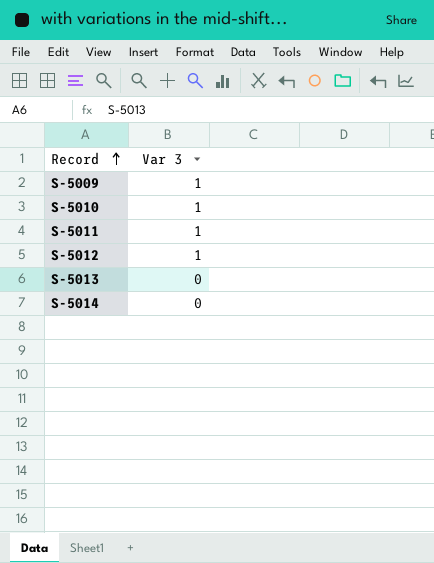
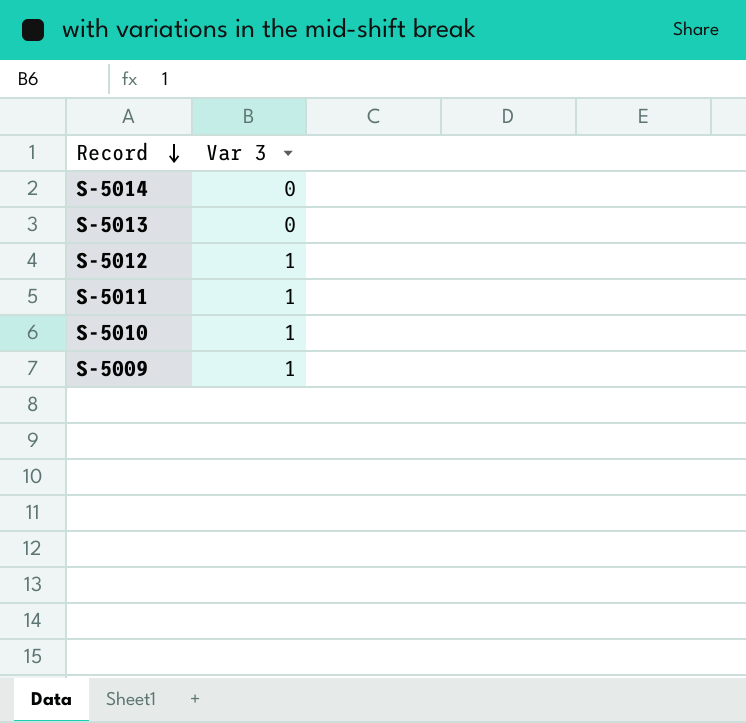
row order: Record ascending -> Record descending

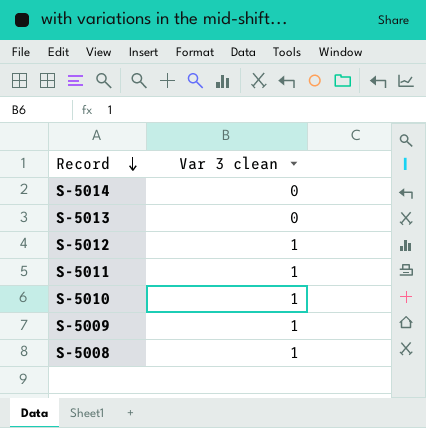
column name: Var 3 -> Var 3 clean
row S-5008: none -> 1

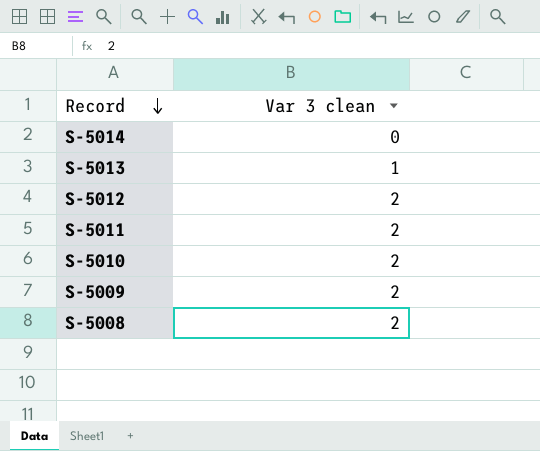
S-5013 | Var 3 clean: 0 -> 1
S-5012 | Var 3 clean: 1 -> 2
S-5011 | Var 3 clean: 1 -> 2
S-5010 | Var 3 clean: 1 -> 2
S-5009 | Var 3 clean: 1 -> 2
S-5008 | Var 3 clean: 1 -> 2

